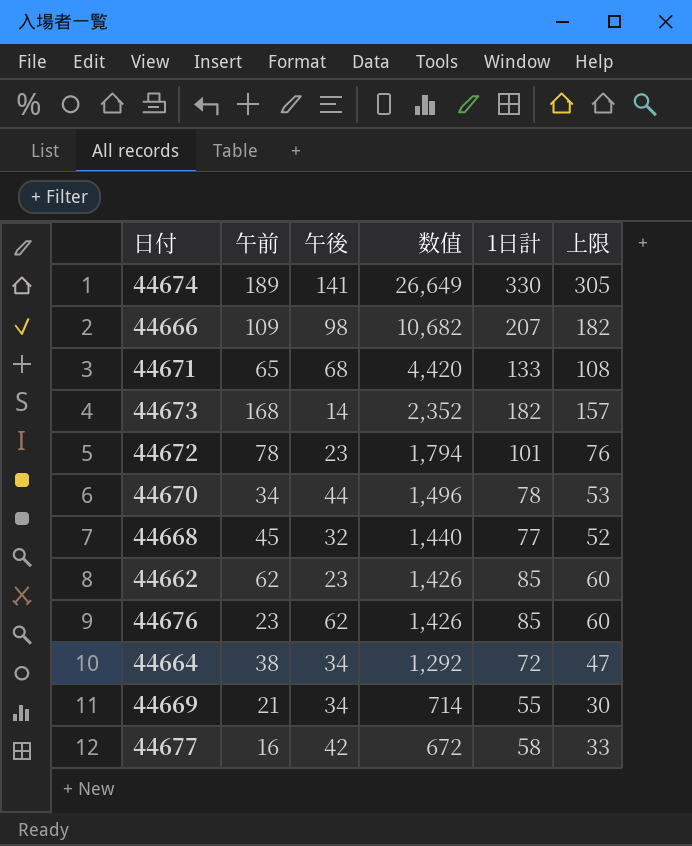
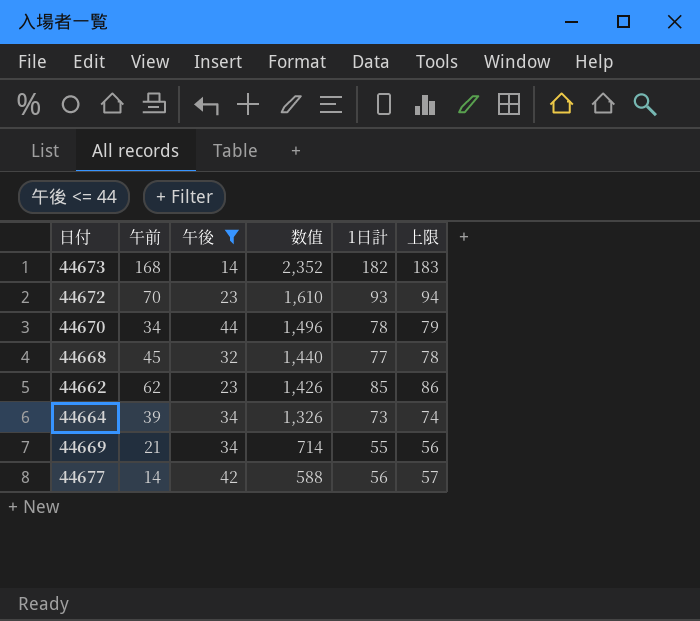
filter: none -> 午後 <= 44
column 上限 | formula: [1日計] - 25 -> [1日計] + 1
44672 | 午前: 78 -> 70
44672 | 数值: 1,794 -> 1,610
44672 | 1日計: 101 -> 93
44664 | 午前: 38 -> 39
44664 | 数值: 1,292 -> 1,326
44664 | 1日計: 72 -> 73
44677 | 午前: 16 -> 14
44677 | 数值: 672 -> 588
44677 | 1日計: 58 -> 56

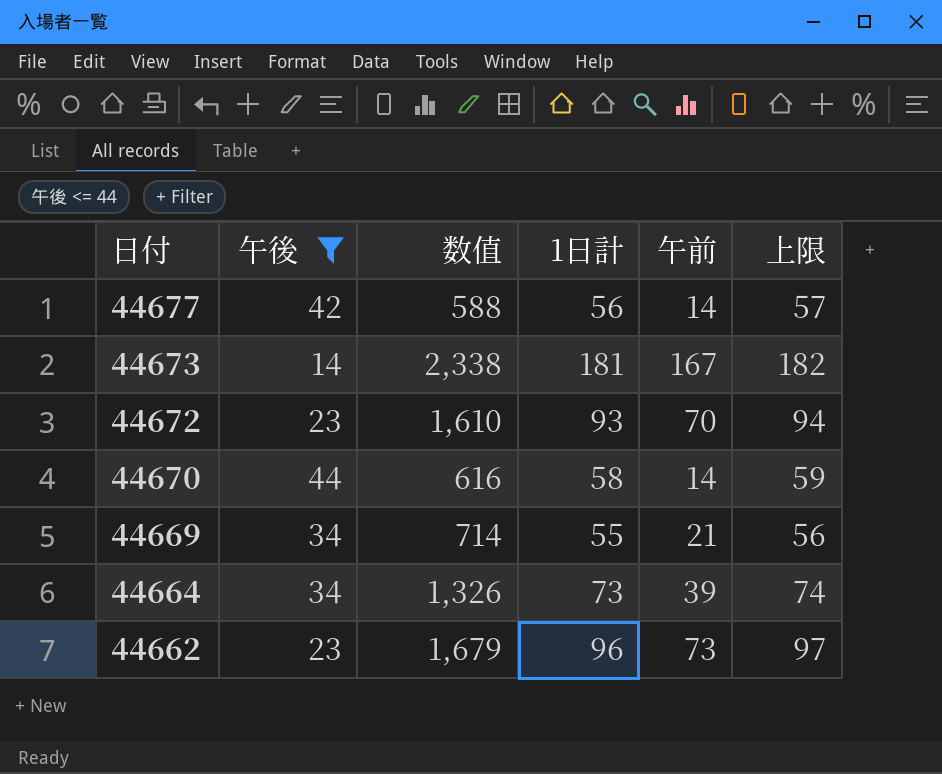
row order: 数值 descending -> 日付 descending
column 午前 | position: 2 -> 5
row 44668: 45 | 32 | 1,440 | 77 | 78 -> none
44673 | 数值: 2,352 -> 2,338
44673 | 1日計: 182 -> 181
44673 | 午前: 168 -> 167
44673 | 上限: 183 -> 182
44670 | 数值: 1,496 -> 616
44670 | 1日計: 78 -> 58
44670 | 午前: 34 -> 14
44670 | 上限: 79 -> 59
44662 | 数值: 1,426 -> 1,679
44662 | 1日計: 85 -> 96
44662 | 午前: 62 -> 73
44662 | 上限: 86 -> 97

